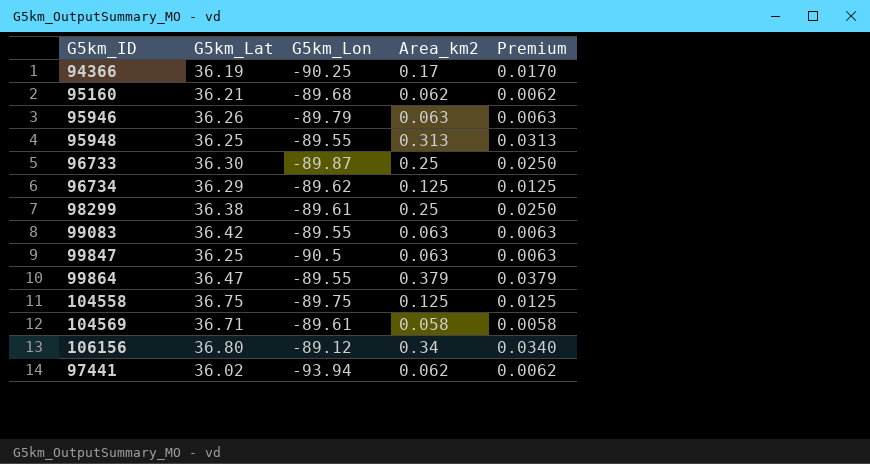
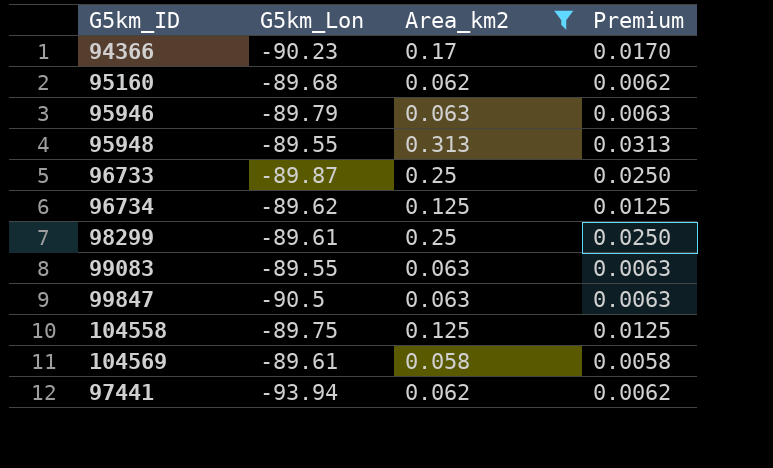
filter: none -> Area_km2 <= 0.313
column G5km_Lat | position: 2 -> none
94366 | G5km_Lon: -90.25 -> -90.23

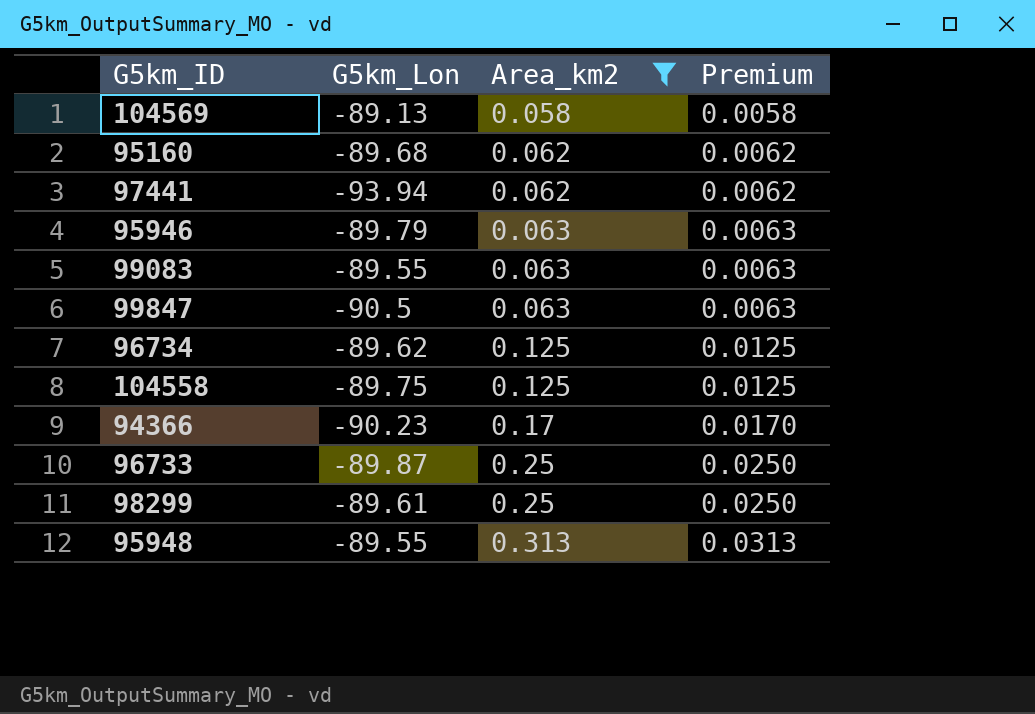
row order: none -> Area_km2 ascending
104569 | G5km_Lon: -89.61 -> -89.13

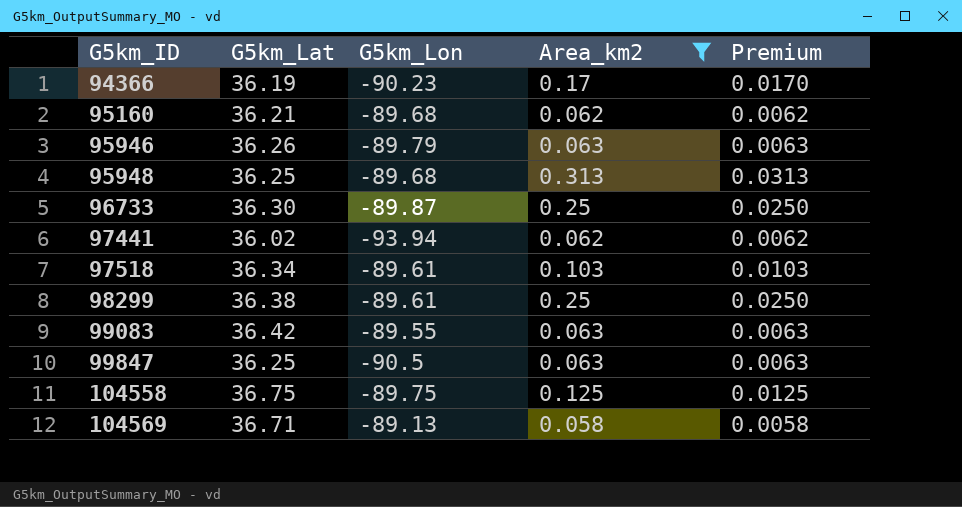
row order: Area_km2 ascending -> G5km_ID ascending
column G5km_Lat | position: none -> 2
row 96734: -89.62 | 0.125 | 0.0125 -> none
95948 | G5km_Lon: -89.55 -> -89.68
row 97518: none -> 36.34 | -89.61 | 0.103 | 0.0103

